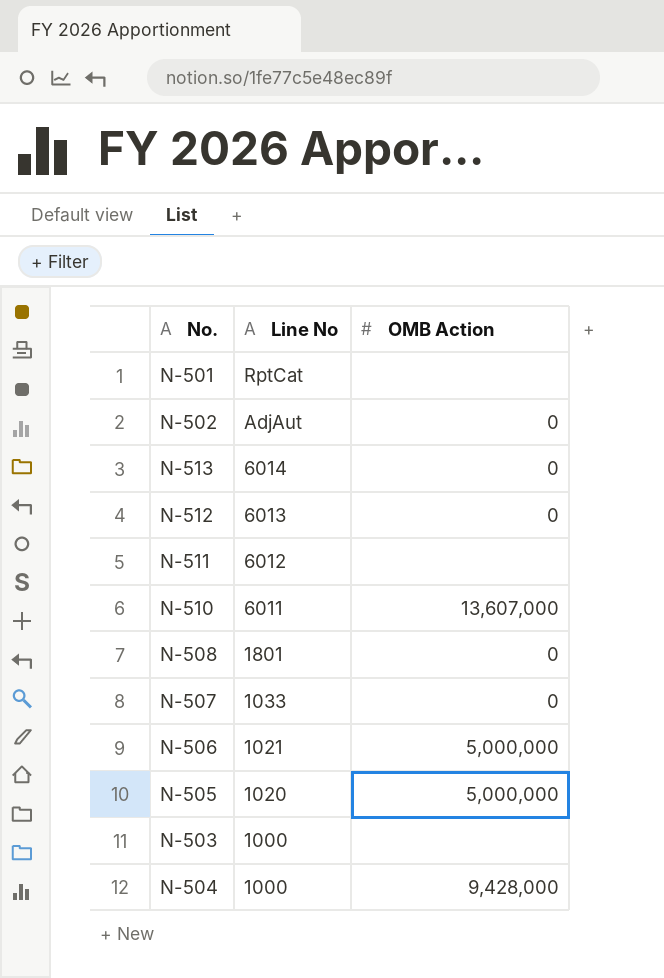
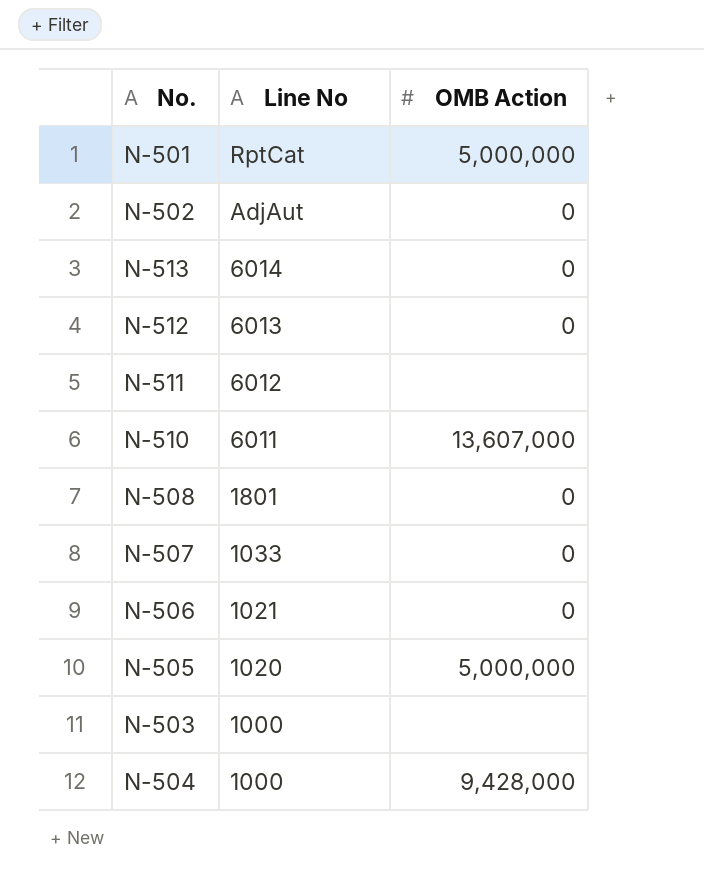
N-501 | OMB Action: none -> 5,000,000
N-506 | OMB Action: 5,000,000 -> 0

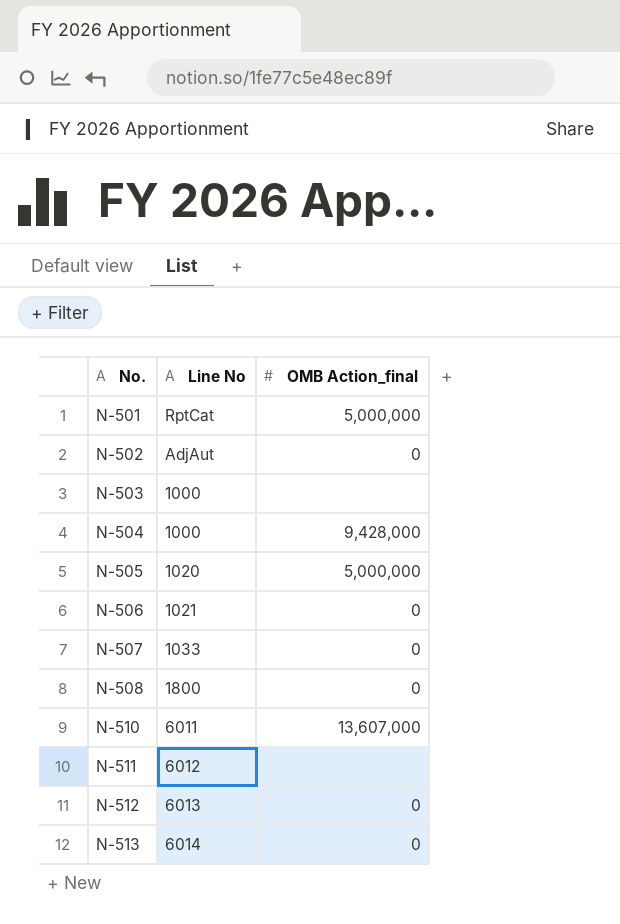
row order: Line No descending -> No. ascending
column name: OMB Action -> OMB Action_final
N-508 | Line No: 1801 -> 1800

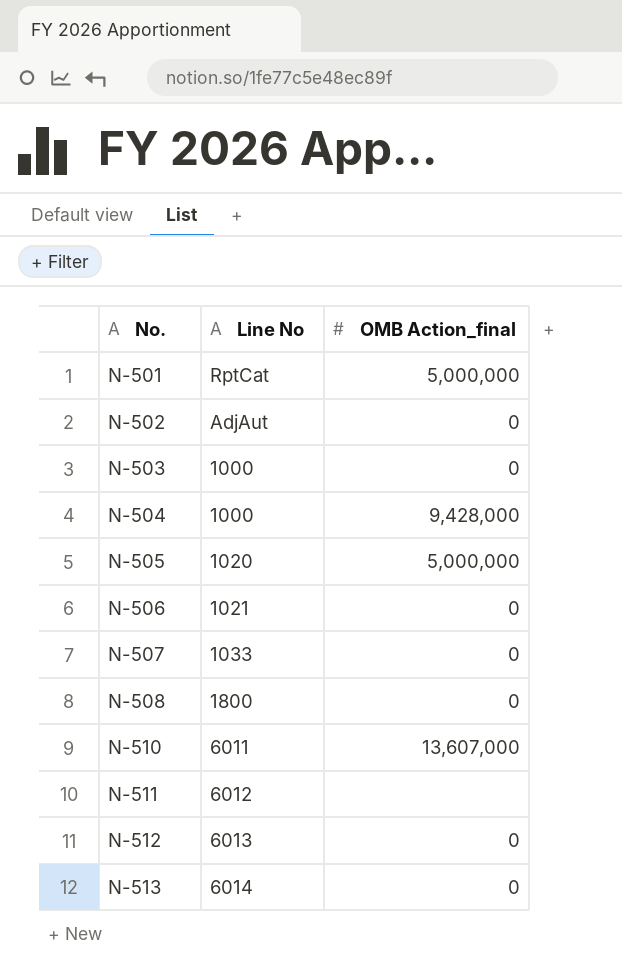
N-503 | OMB Action_final: none -> 0

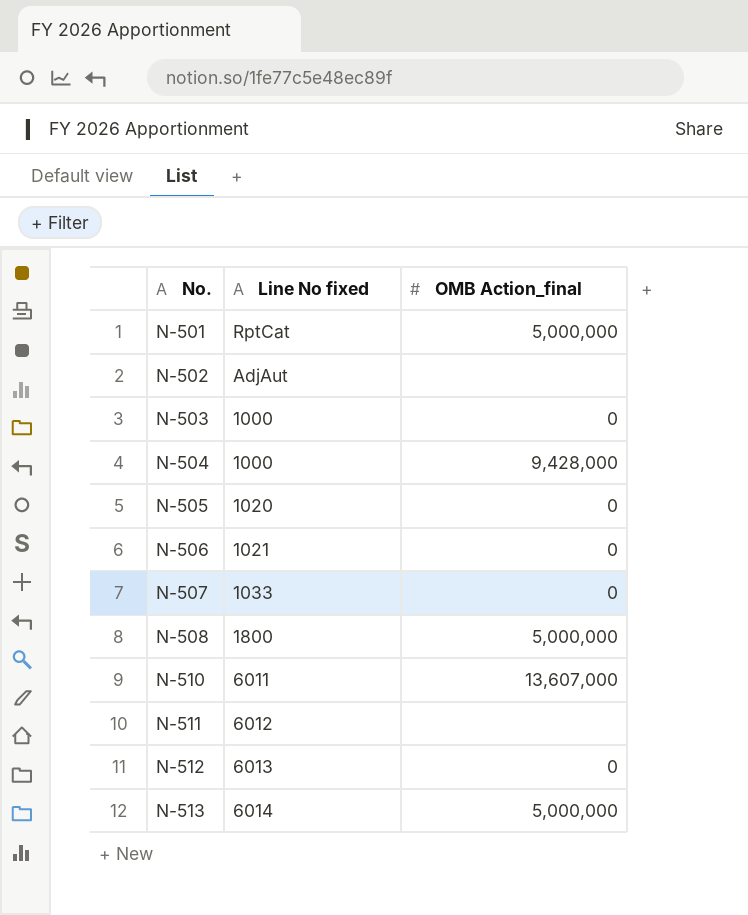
column name: Line No -> Line No fixed
N-502 | OMB Action_final: 0 -> none
N-505 | OMB Action_final: 5,000,000 -> 0
N-508 | OMB Action_final: 0 -> 5,000,000
N-513 | OMB Action_final: 0 -> 5,000,000

